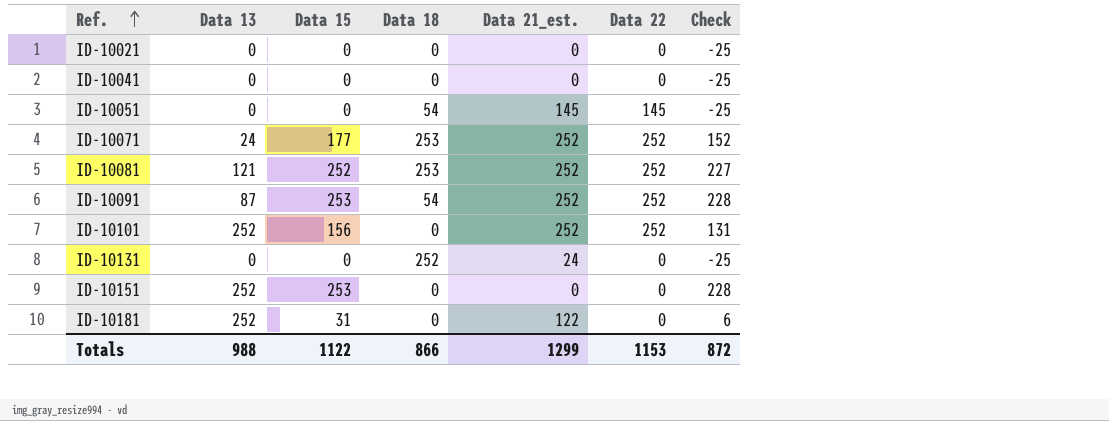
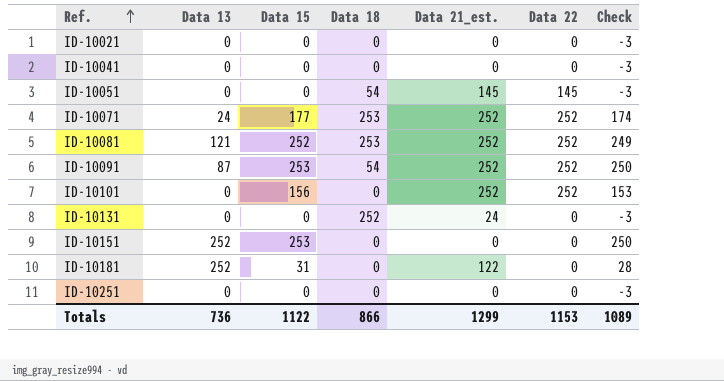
column Check | formula: [Data 15] - 25 -> [Data 15] - 3
ID-10101 | Data 13: 252 -> 0
row ID-10251: none -> 0 | 0 | 0 | 0 | 0 | -3
Totals | Data 13: 988 -> 736
Totals | Check: 872 -> 1089

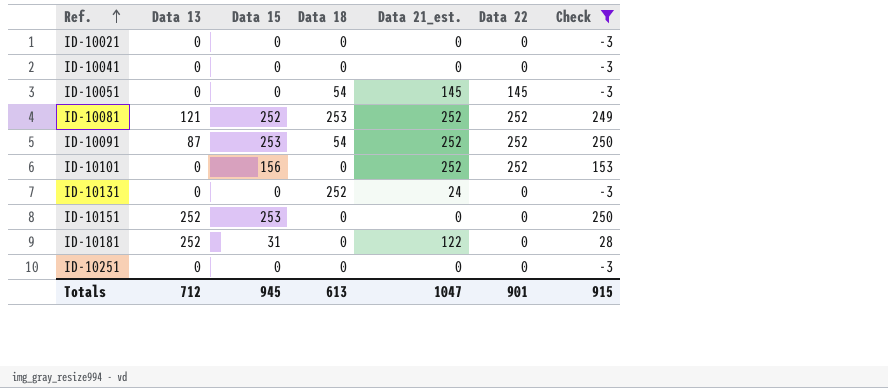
filter: none -> Check != 174
Totals | Data 13: 736 -> 712
Totals | Data 15: 1122 -> 945
Totals | Data 18: 866 -> 613
Totals | Data 21_est.: 1299 -> 1047
Totals | Data 22: 1153 -> 901
Totals | Check: 1089 -> 915

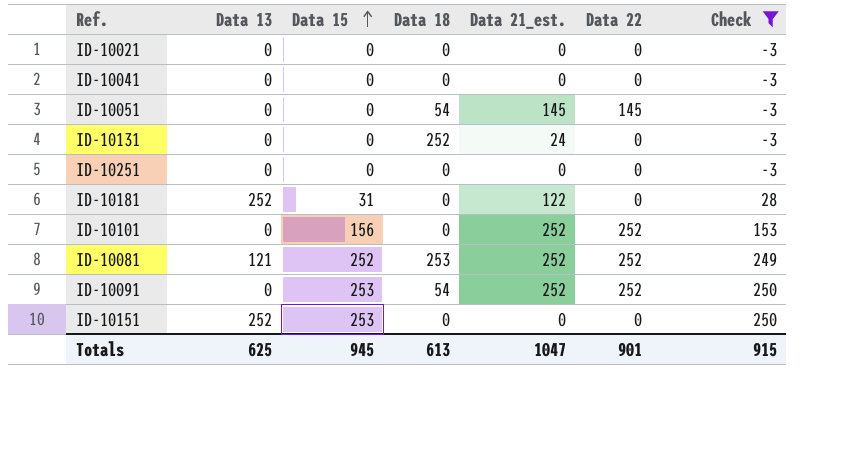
row order: Ref. ascending -> Data 15 ascending
ID-10091 | Data 13: 87 -> 0
Totals | Data 13: 712 -> 625

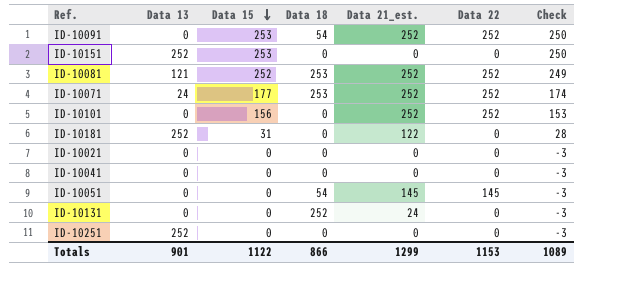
filter: Check != 174 -> none
row order: Data 15 ascending -> Data 15 descending
ID-10251 | Data 13: 0 -> 252
Totals | Data 13: 625 -> 901
Totals | Data 15: 945 -> 1122
Totals | Data 18: 613 -> 866
Totals | Data 21_est.: 1047 -> 1299
Totals | Data 22: 901 -> 1153
Totals | Check: 915 -> 1089

